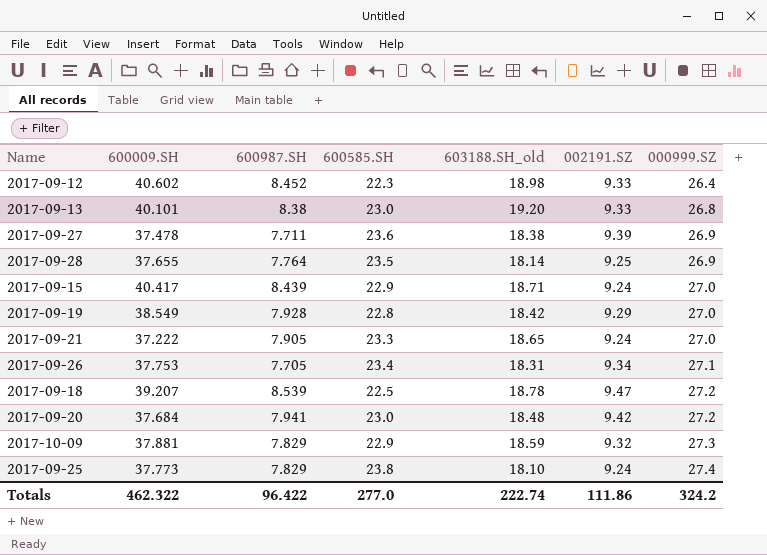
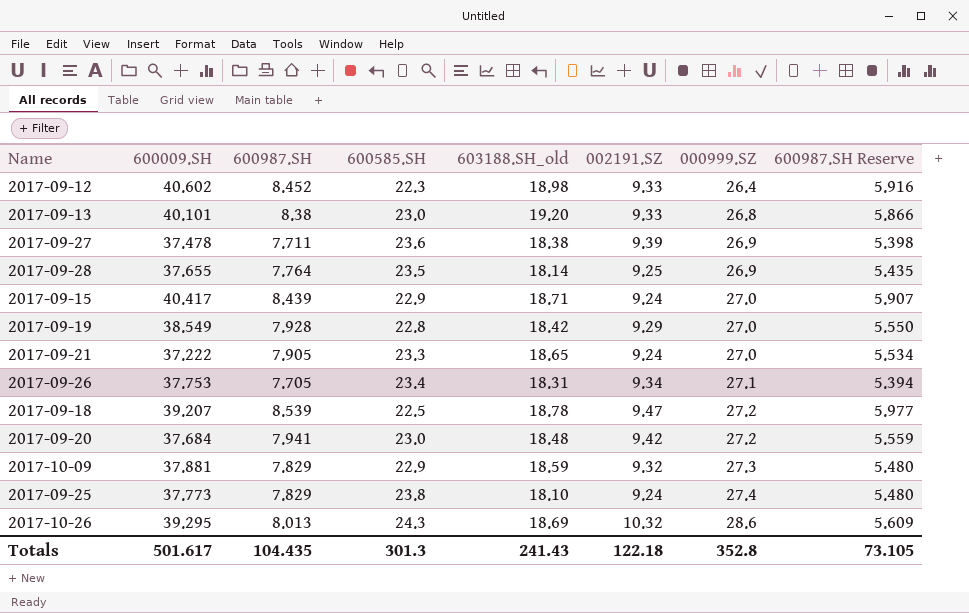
column 600987.SH Reserve | formula: none -> [600987.SH] * 0.7
row 2017-10-26: none -> 39.295 | 8.013 | 24.3 | 18.69 | 10.32 | 28.6 | 5.609
Totals | 600009.SH: 462.322 -> 501.617
Totals | 600987.SH: 96.422 -> 104.435
Totals | 600585.SH: 277.0 -> 301.3
Totals | 603188.SH_old: 222.74 -> 241.43
Totals | 002191.SZ: 111.86 -> 122.18
Totals | 000999.SZ: 324.2 -> 352.8

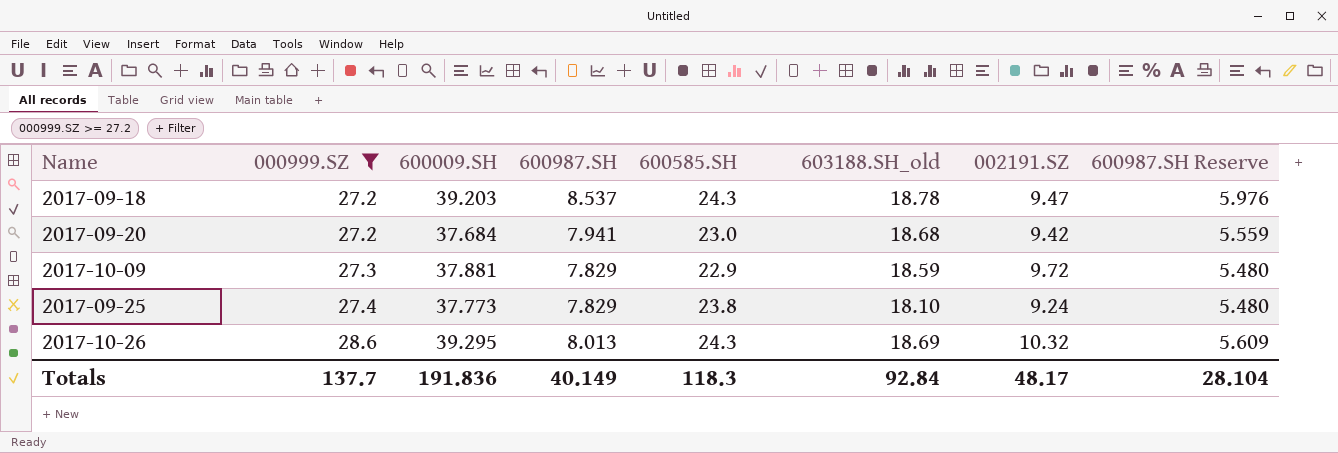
filter: none -> 000999.SZ >= 27.2
column 000999.SZ | position: 7 -> 2
2017-09-18 | 600009.SH: 39.207 -> 39.203
2017-09-18 | 600987.SH: 8.539 -> 8.537
2017-09-18 | 600585.SH: 22.5 -> 24.3
2017-09-18 | 600987.SH Reserve: 5.977 -> 5.976
2017-09-20 | 603188.SH_old: 18.48 -> 18.68
2017-10-09 | 002191.SZ: 9.32 -> 9.72
Totals | 000999.SZ: 352.8 -> 137.7
Totals | 600009.SH: 501.617 -> 191.836
Totals | 600987.SH: 104.435 -> 40.149
Totals | 600585.SH: 301.3 -> 118.3
Totals | 603188.SH_old: 241.43 -> 92.84
Totals | 002191.SZ: 122.18 -> 48.17
Totals | 600987.SH Reserve: 73.105 -> 28.104

